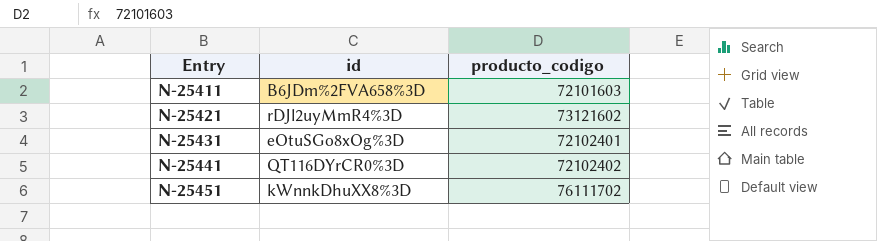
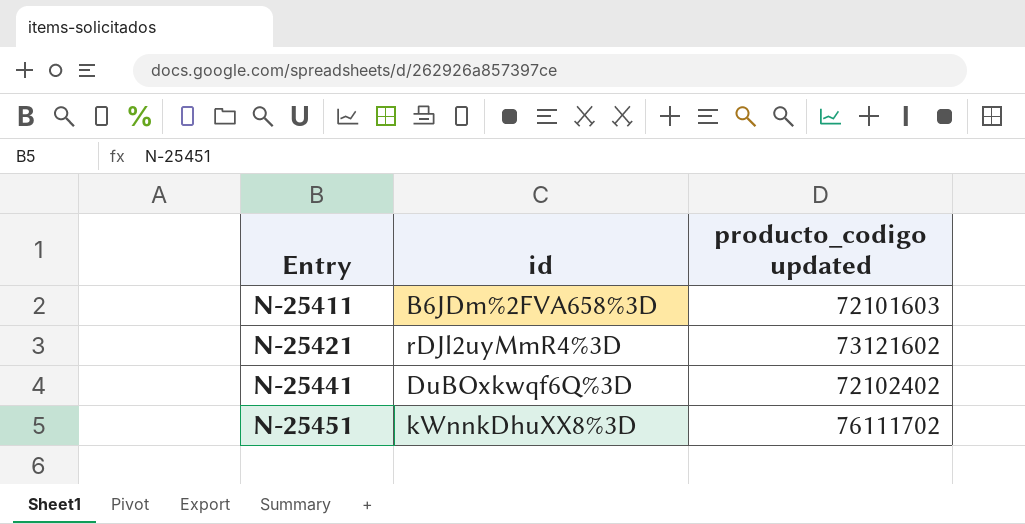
column name: producto_codigo -> producto_codigo updated
row N-25431: eOtuSGo8xOg%3D | 72102401 -> none
N-25441 | id: QT116DYrCR0%3D -> DuBOxkwqf6Q%3D

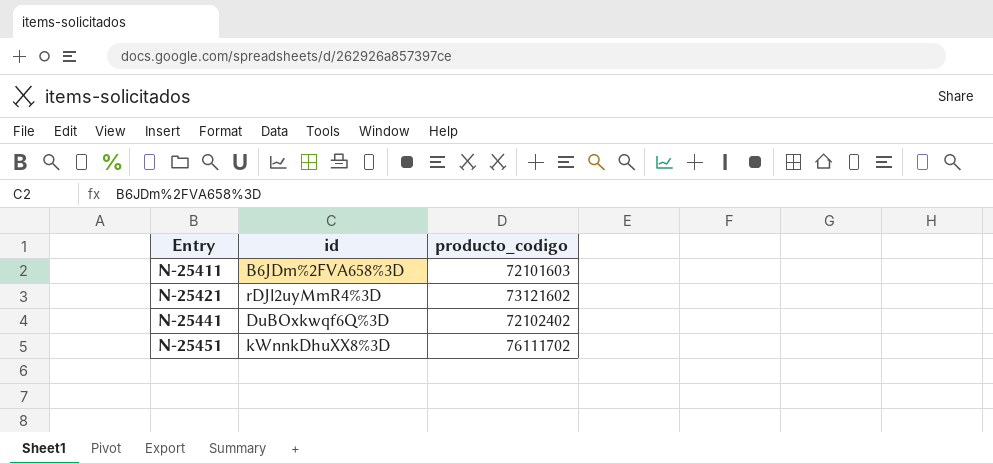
column name: producto_codigo updated -> producto_codigo

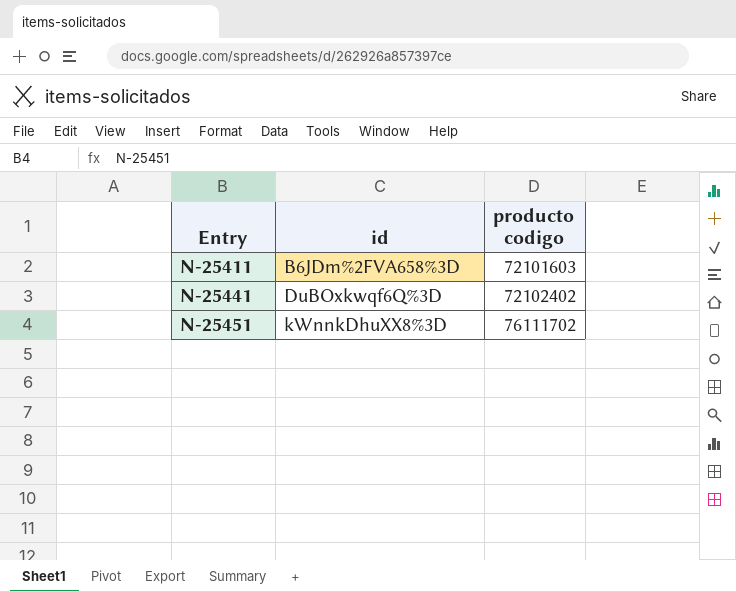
column name: producto_codigo -> producto codigo
row N-25421: rDJl2uyMmR4%3D | 73121602 -> none

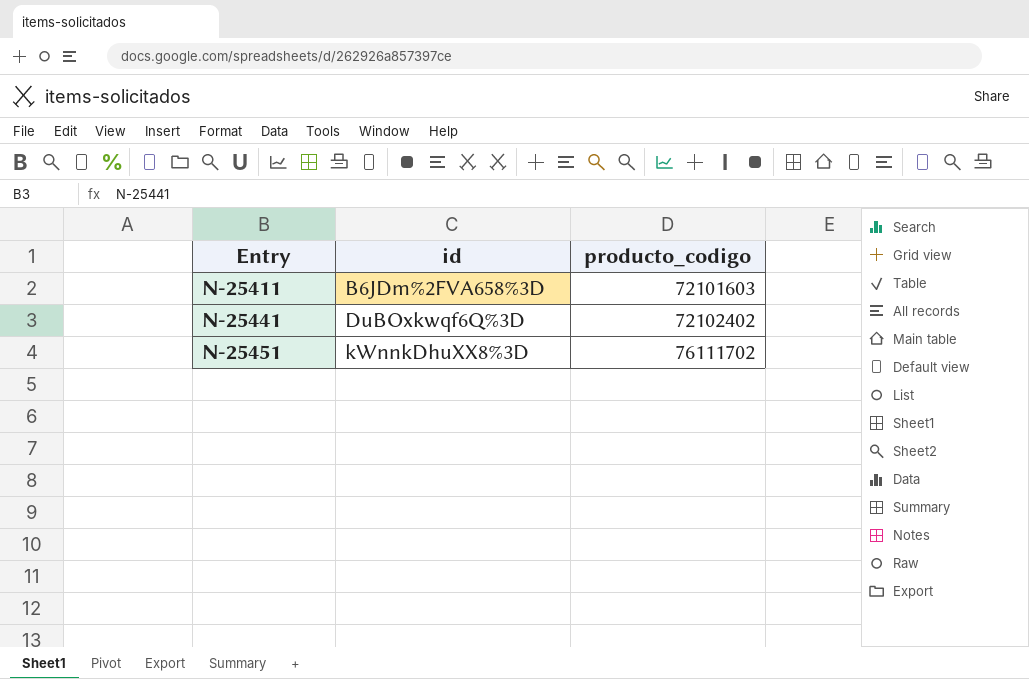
column name: producto codigo -> producto_codigo

